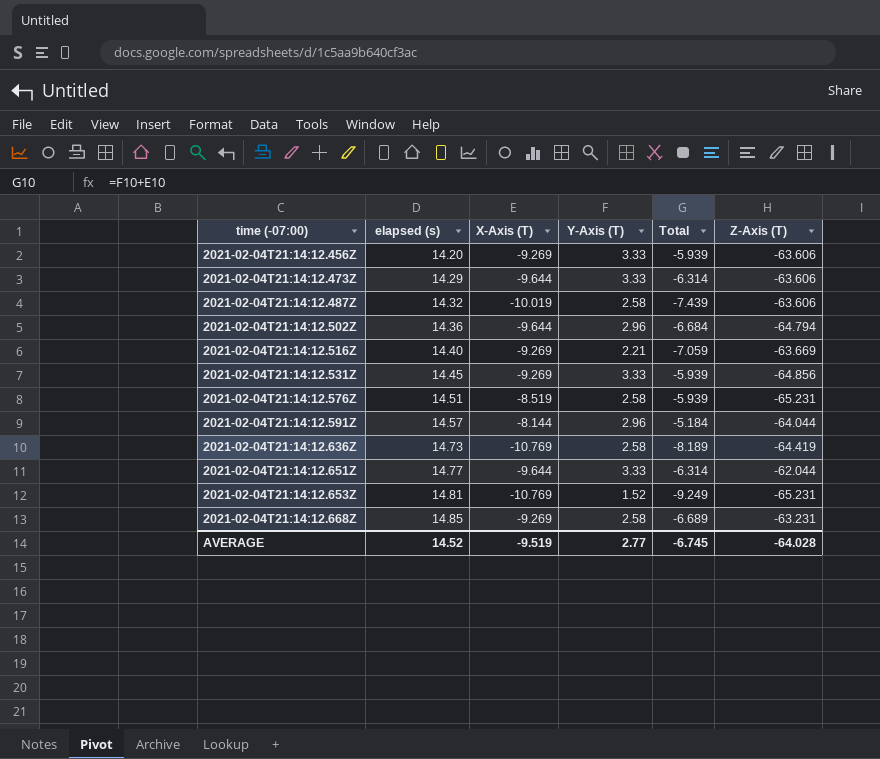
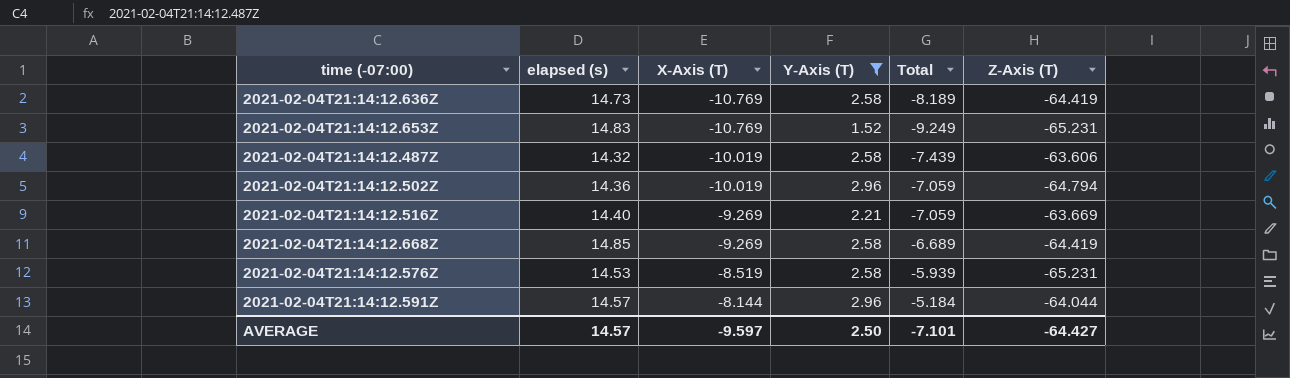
filter: none -> Y-Axis (T) != 3.33
row order: time (-07:00) ascending -> X-Axis (T) ascending
2021-02-04T21:14:12.653Z | elapsed (s): 14.81 -> 14.83
2021-02-04T21:14:12.502Z | X-Axis (T): -9.644 -> -10.019
2021-02-04T21:14:12.502Z | Total: -6.684 -> -7.059
2021-02-04T21:14:12.668Z | Z-Axis (T): -63.231 -> -64.419
2021-02-04T21:14:12.576Z | elapsed (s): 14.51 -> 14.53
AVERAGE | elapsed (s): 14.52 -> 14.57
AVERAGE | X-Axis (T): -9.519 -> -9.597
AVERAGE | Y-Axis (T): 2.77 -> 2.50
AVERAGE | Total: -6.745 -> -7.101
AVERAGE | Z-Axis (T): -64.028 -> -64.427

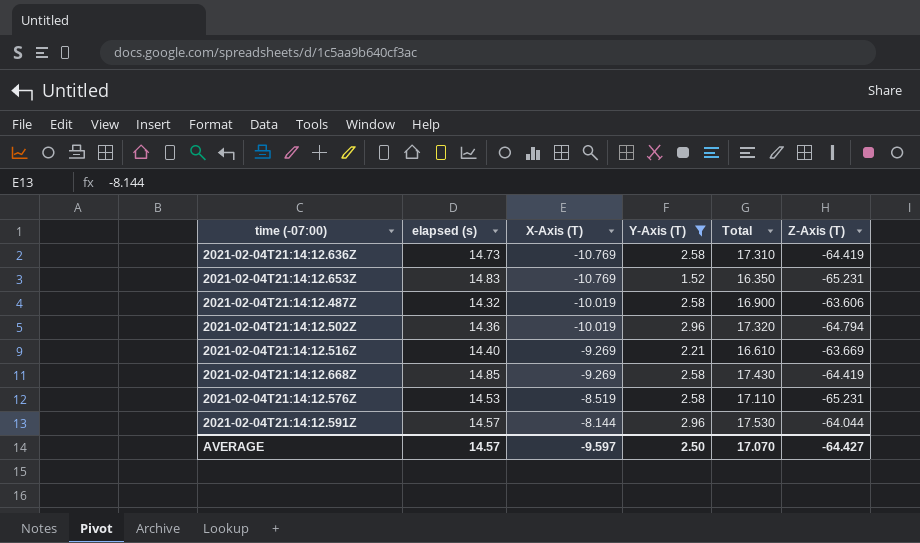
column Total | formula: [X-Axis (T)] + [Y-Axis (T)] -> [elapsed (s)] + [Y-Axis (T)]
AVERAGE | Total: -7.101 -> 17.070

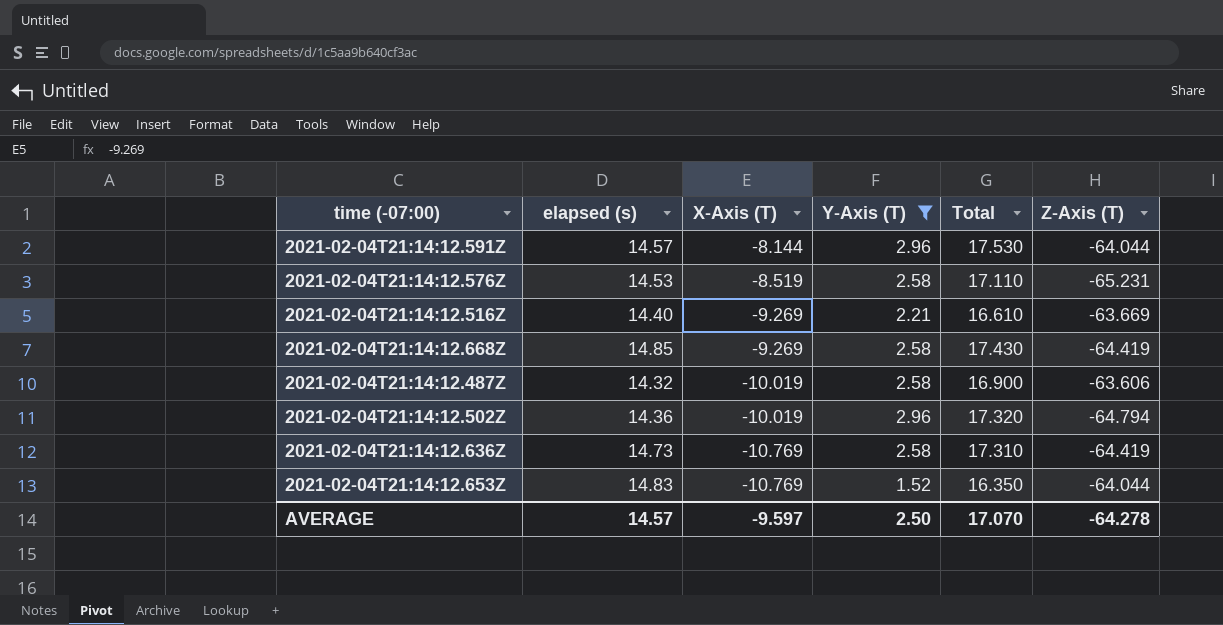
row order: X-Axis (T) ascending -> X-Axis (T) descending
2021-02-04T21:14:12.653Z | Z-Axis (T): -65.231 -> -64.044
AVERAGE | Z-Axis (T): -64.427 -> -64.278

